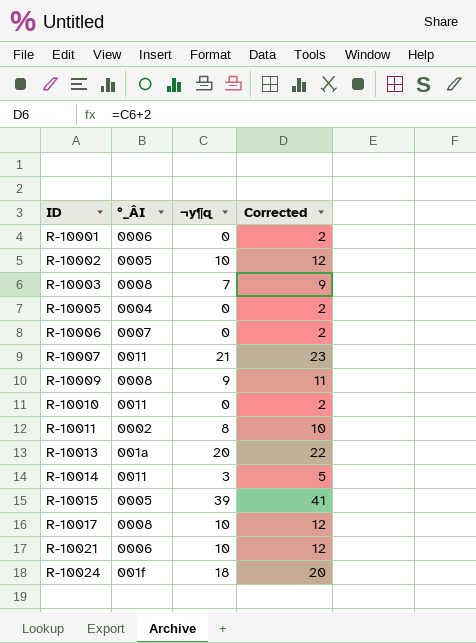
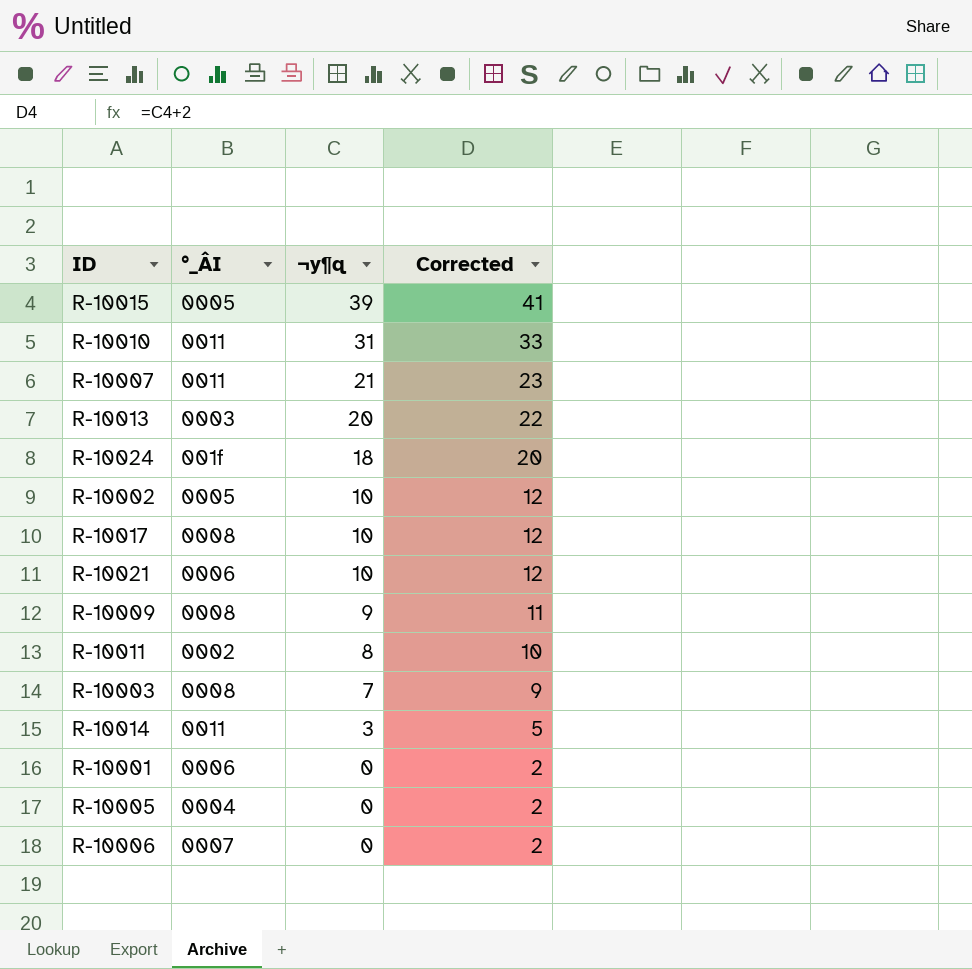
row order: ID ascending -> ¬y¶q descending
R-10010 | ¬y¶q: 0 -> 31
R-10010 | Corrected: 2 -> 33
R-10013 | °_ÂI: 001a -> 0003

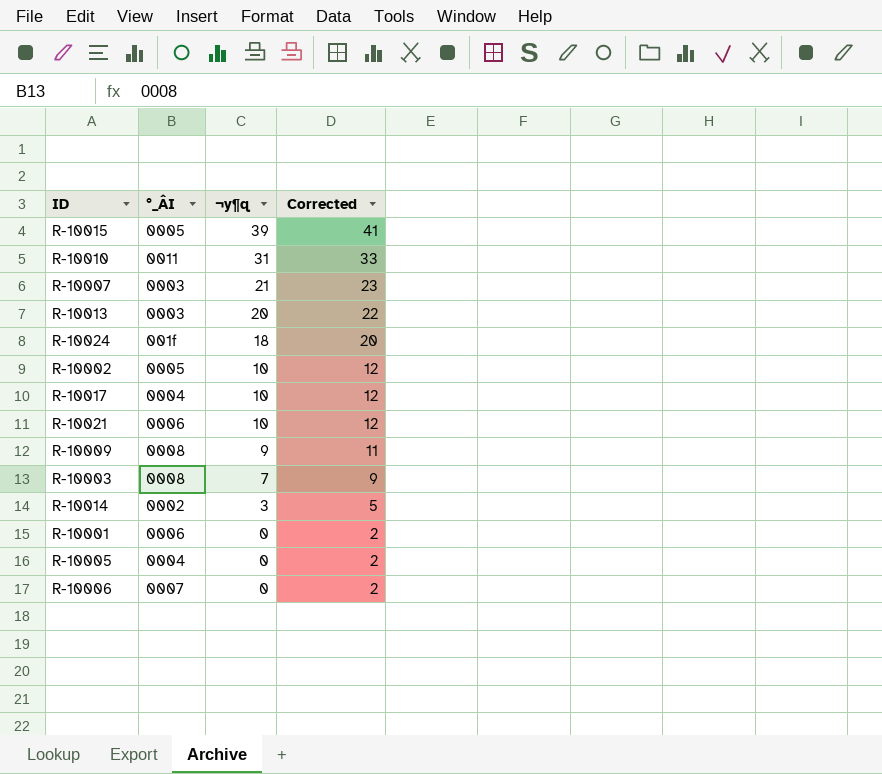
row R-10011: 0002 | 8 | 10 -> none
R-10007 | °_ÂI: 0011 -> 0003
R-10017 | °_ÂI: 0008 -> 0004
R-10014 | °_ÂI: 0011 -> 0002

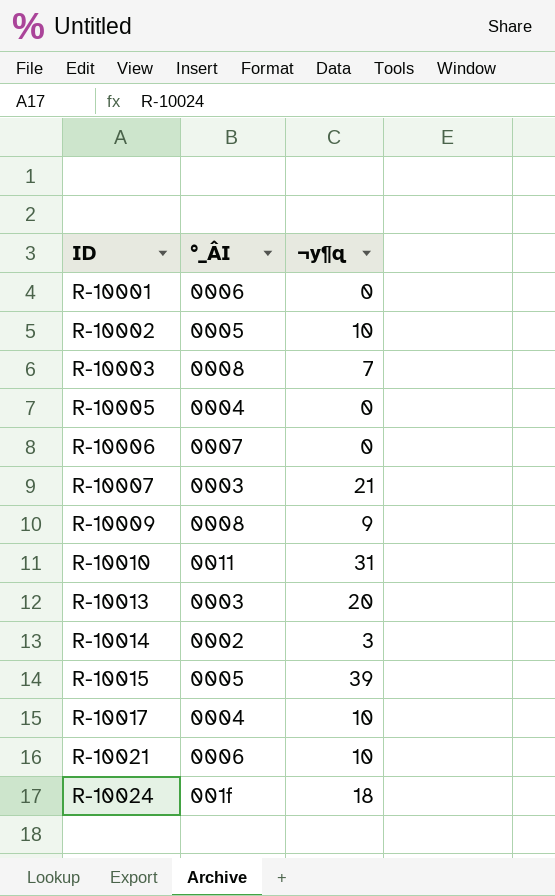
row order: ¬y¶q descending -> ID ascending
column Corrected | formula: [¬y¶q] + 2 -> none

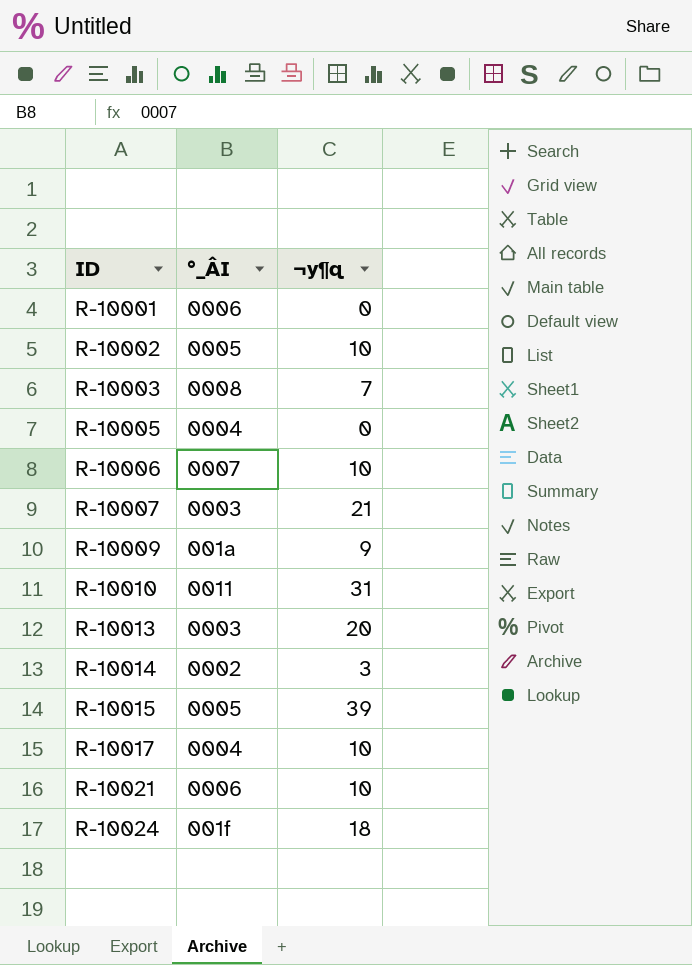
R-10006 | ¬y¶q: 0 -> 10
R-10009 | °_ÂI: 0008 -> 001a

